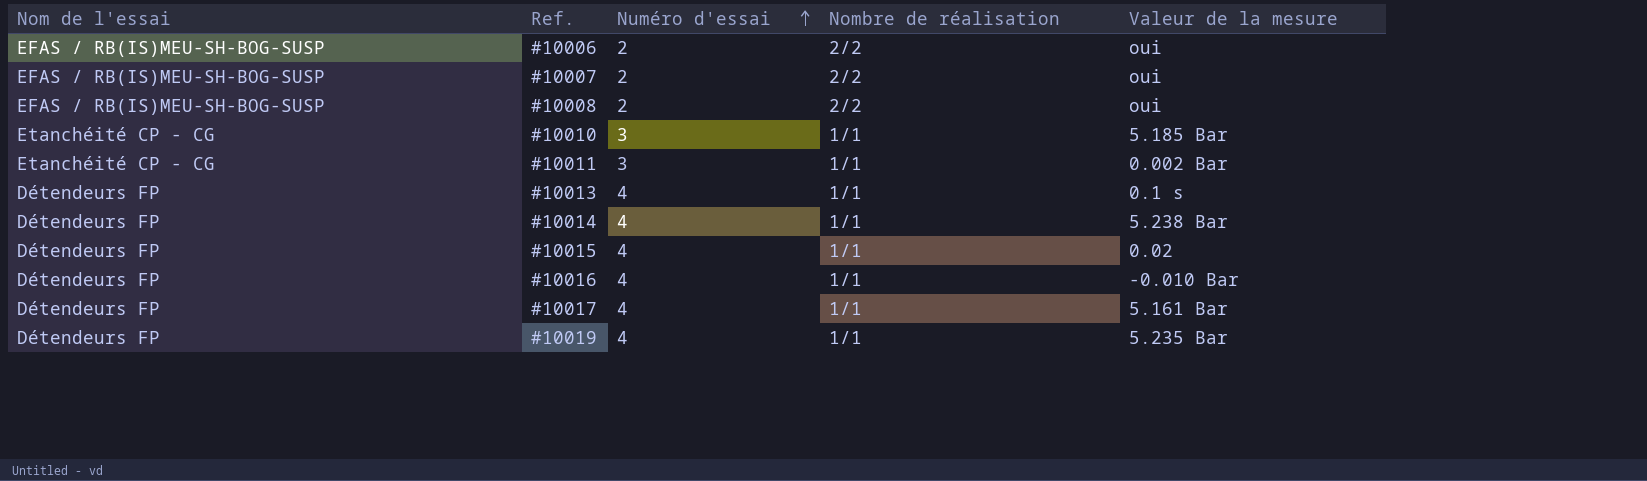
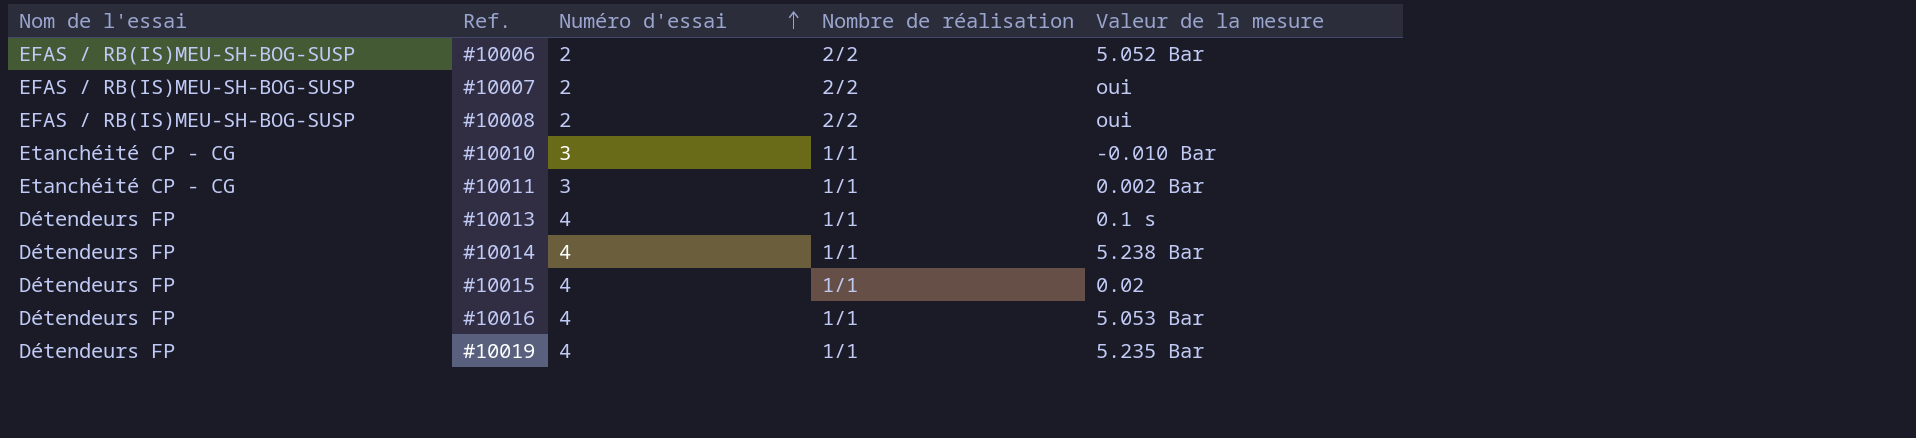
row #10017: Détendeurs FP | 4 | 1/1 | 5.161 Bar -> none
#10006 | Valeur de la mesure: oui -> 5.052 Bar
#10010 | Valeur de la mesure: 5.185 Bar -> -0.010 Bar
#10016 | Valeur de la mesure: -0.010 Bar -> 5.053 Bar

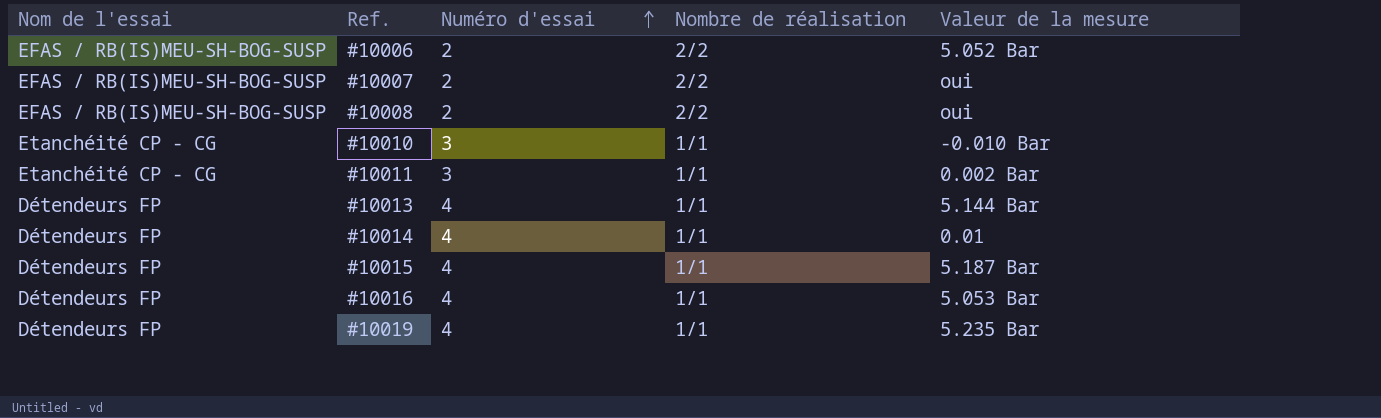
#10013 | Valeur de la mesure: 0.1 s -> 5.144 Bar
#10014 | Valeur de la mesure: 5.238 Bar -> 0.01
#10015 | Valeur de la mesure: 0.02 -> 5.187 Bar

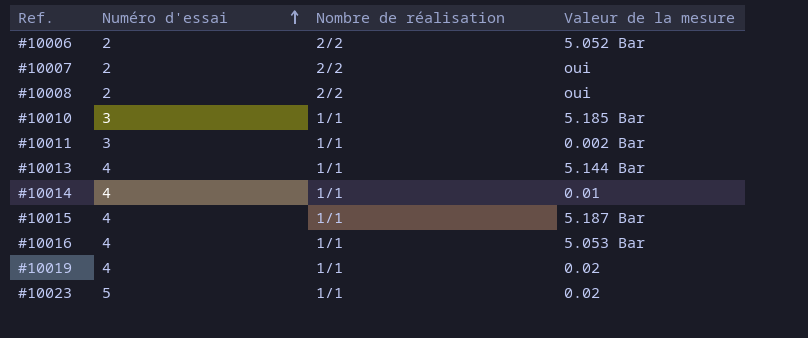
column Nom de l'essai | position: 1 -> none
#10010 | Valeur de la mesure: -0.010 Bar -> 5.185 Bar
#10019 | Valeur de la mesure: 5.235 Bar -> 0.02
row #10023: none -> 5 | 1/1 | 0.02

